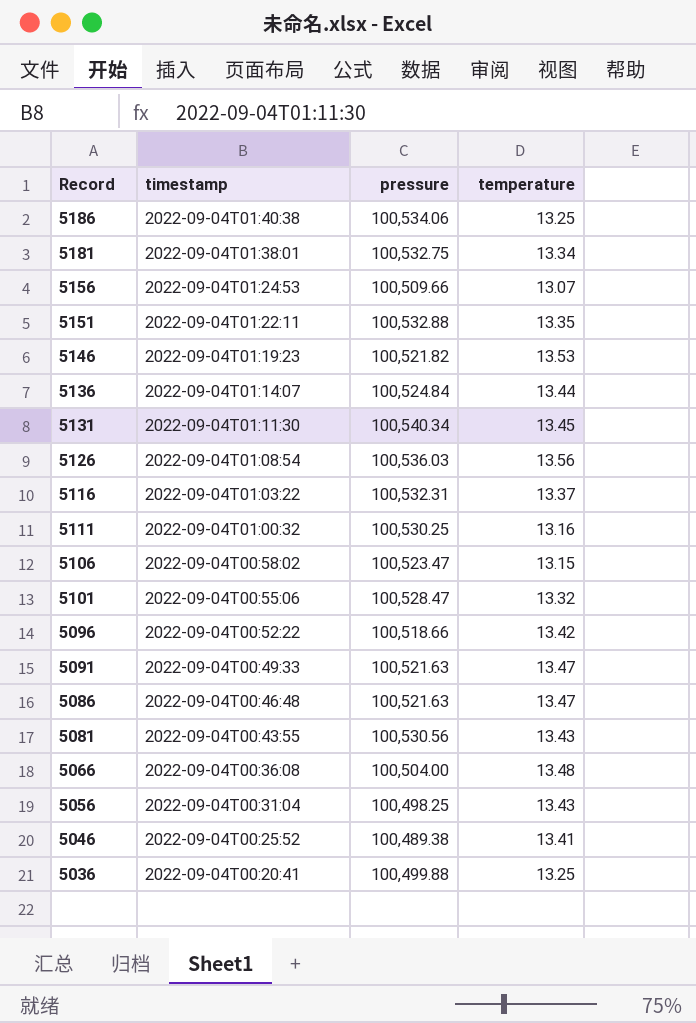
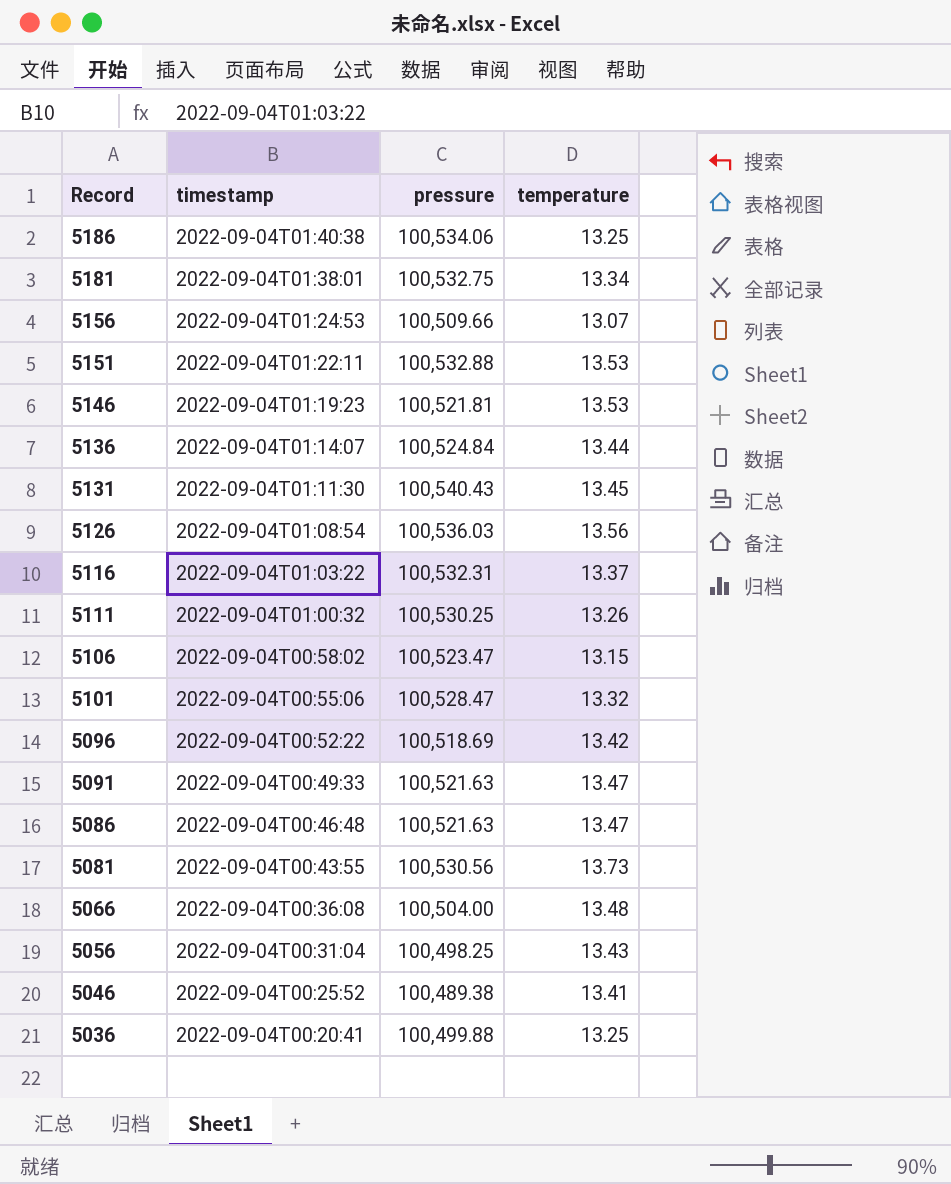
5151 | temperature: 13.35 -> 13.53
5146 | pressure: 100,521.82 -> 100,521.81
5131 | pressure: 100,540.34 -> 100,540.43
5111 | temperature: 13.16 -> 13.26
5096 | pressure: 100,518.66 -> 100,518.69
5081 | temperature: 13.43 -> 13.73

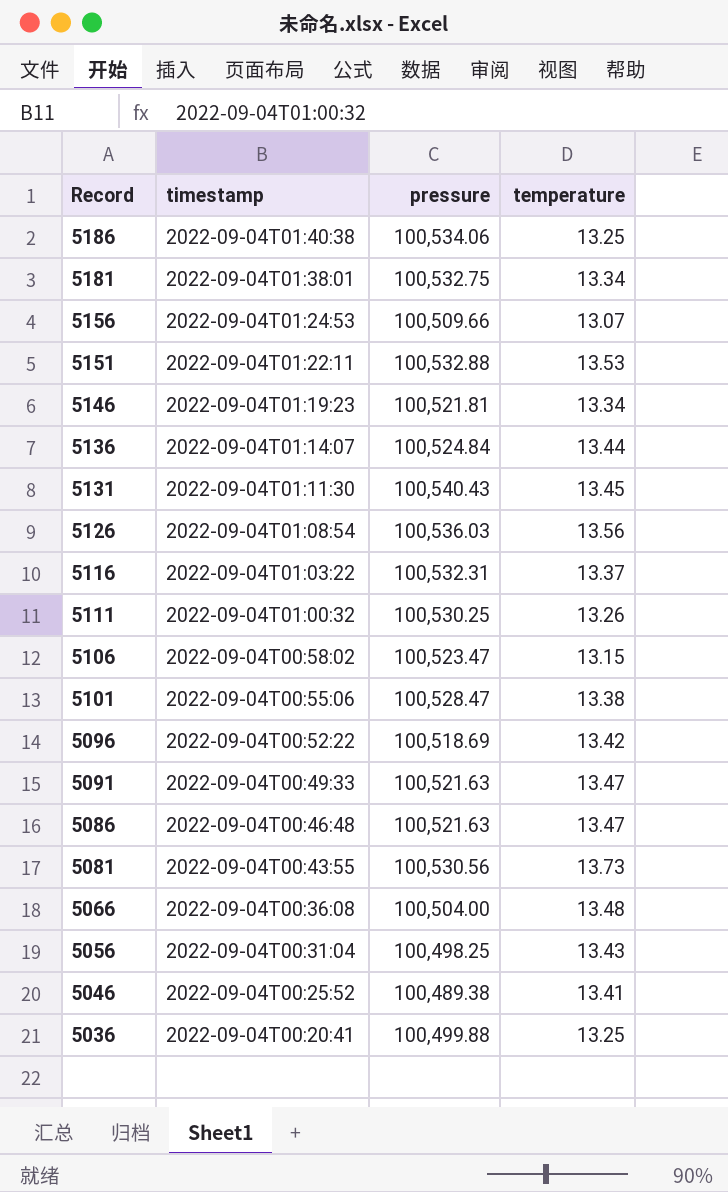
5146 | temperature: 13.53 -> 13.34
5101 | temperature: 13.32 -> 13.38

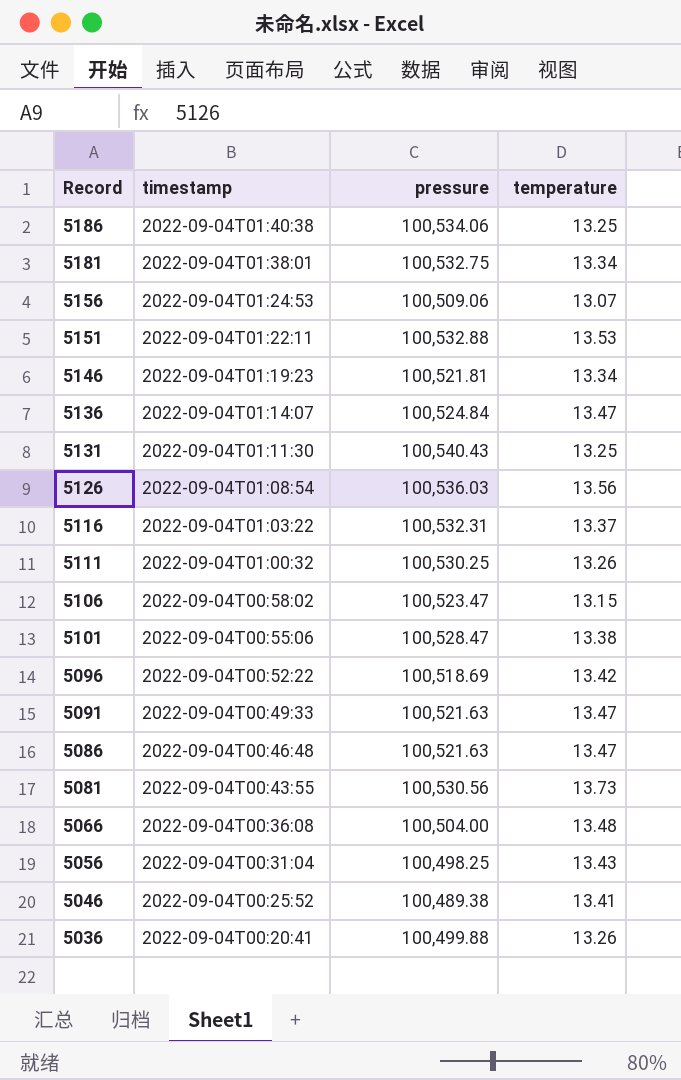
5156 | pressure: 100,509.66 -> 100,509.06
5136 | temperature: 13.44 -> 13.47
5131 | temperature: 13.45 -> 13.25
5036 | temperature: 13.25 -> 13.26

